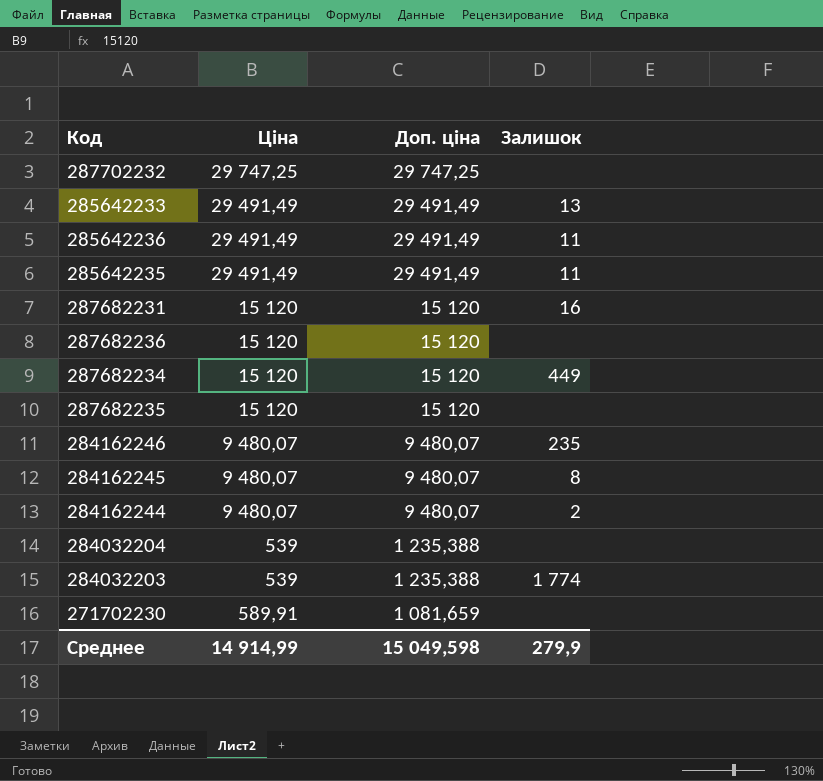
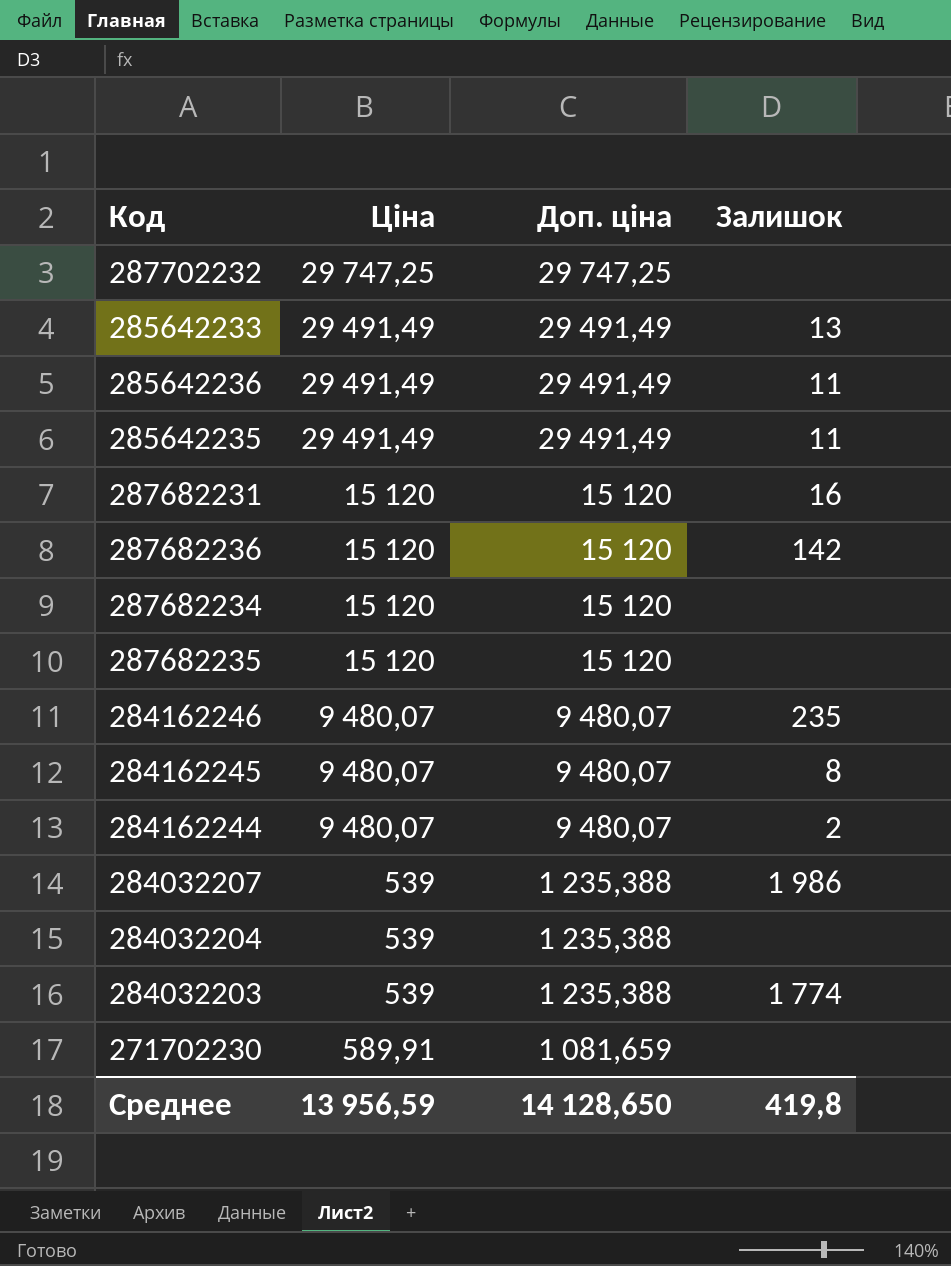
287682236 | Залишок: none -> 142
287682234 | Залишок: 449 -> none
row 284032207: none -> 539 | 1 235,388 | 1 986
Среднее | Ціна: 14 914,99 -> 13 956,59
Среднее | Доп. ціна: 15 049,598 -> 14 128,650
Среднее | Залишок: 279,9 -> 419,8

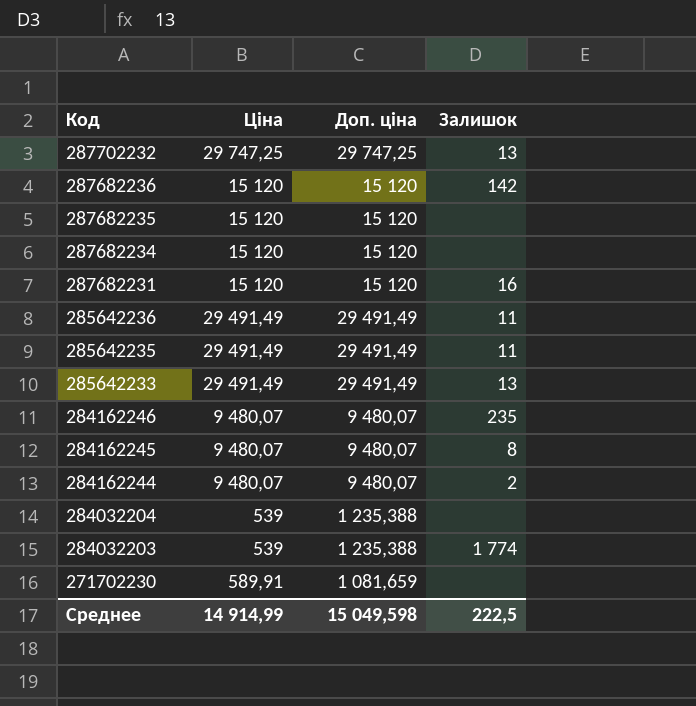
row order: Доп. ціна descending -> Код descending
row 284032207: 539 | 1 235,388 | 1 986 -> none
287702232 | Залишок: none -> 13
Среднее | Ціна: 13 956,59 -> 14 914,99
Среднее | Доп. ціна: 14 128,650 -> 15 049,598
Среднее | Залишок: 419,8 -> 222,5

